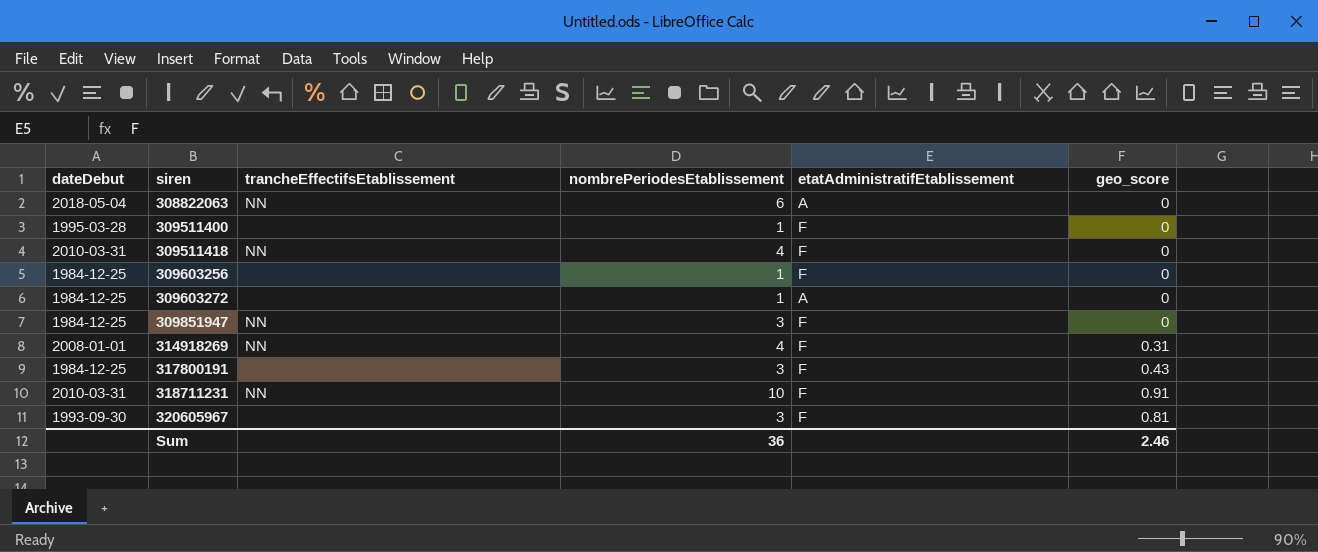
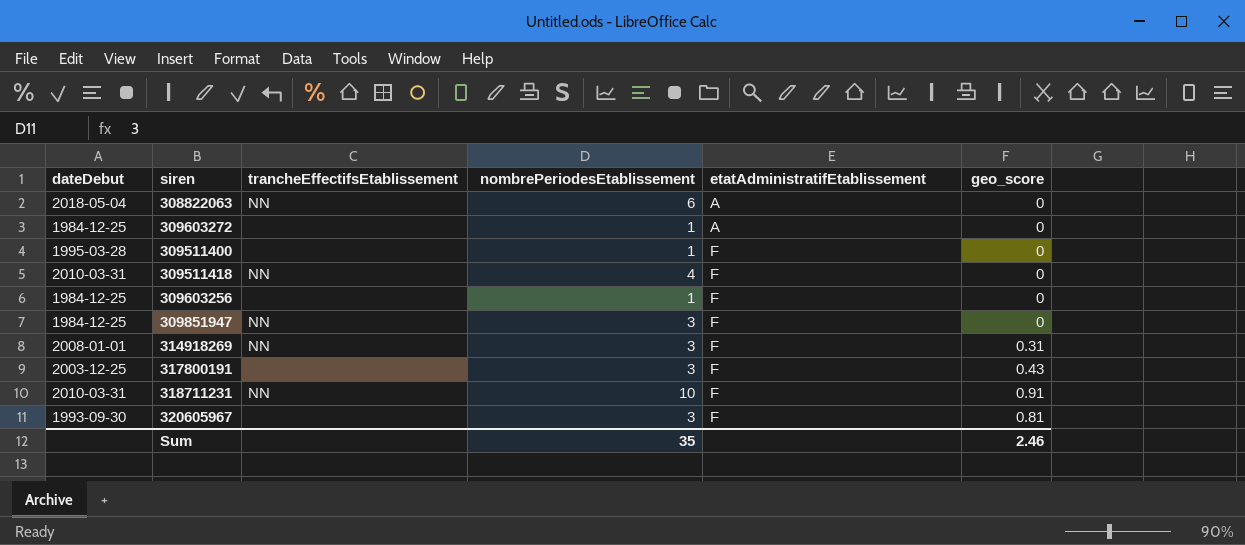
row order: siren ascending -> etatAdministratifEtablissement ascending
314918269 | nombrePeriodesEtablissement: 4 -> 3
317800191 | dateDebut: 1984-12-25 -> 2003-12-25
Sum | nombrePeriodesEtablissement: 36 -> 35

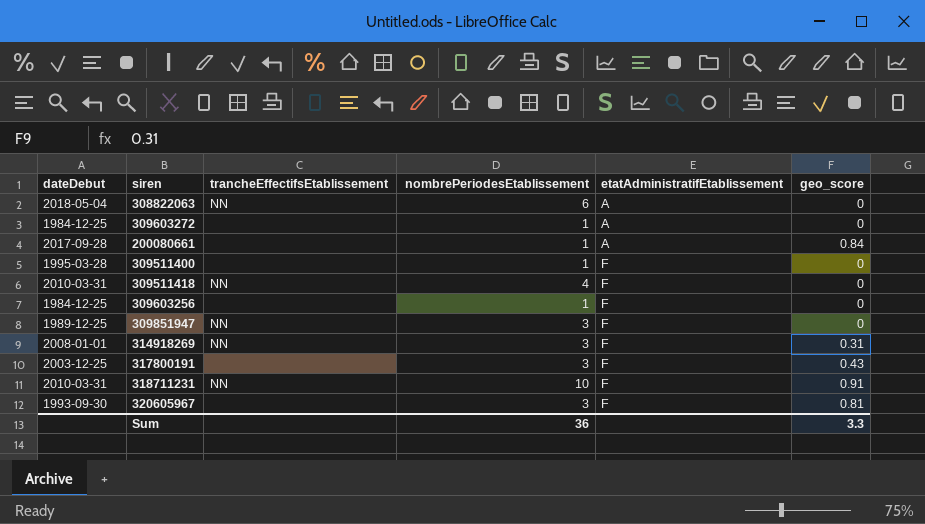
row 200080661: none -> 2017-09-28 | none | 1 | A | 0.84
309851947 | dateDebut: 1984-12-25 -> 1989-12-25
Sum | nombrePeriodesEtablissement: 35 -> 36
Sum | geo_score: 2.46 -> 3.3

